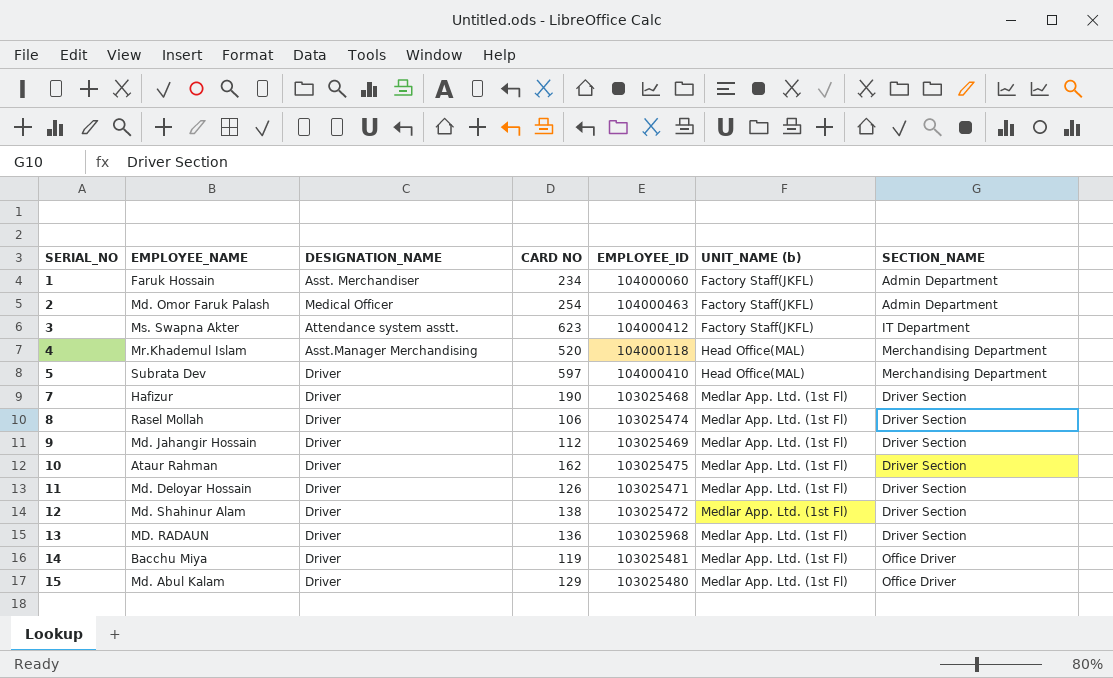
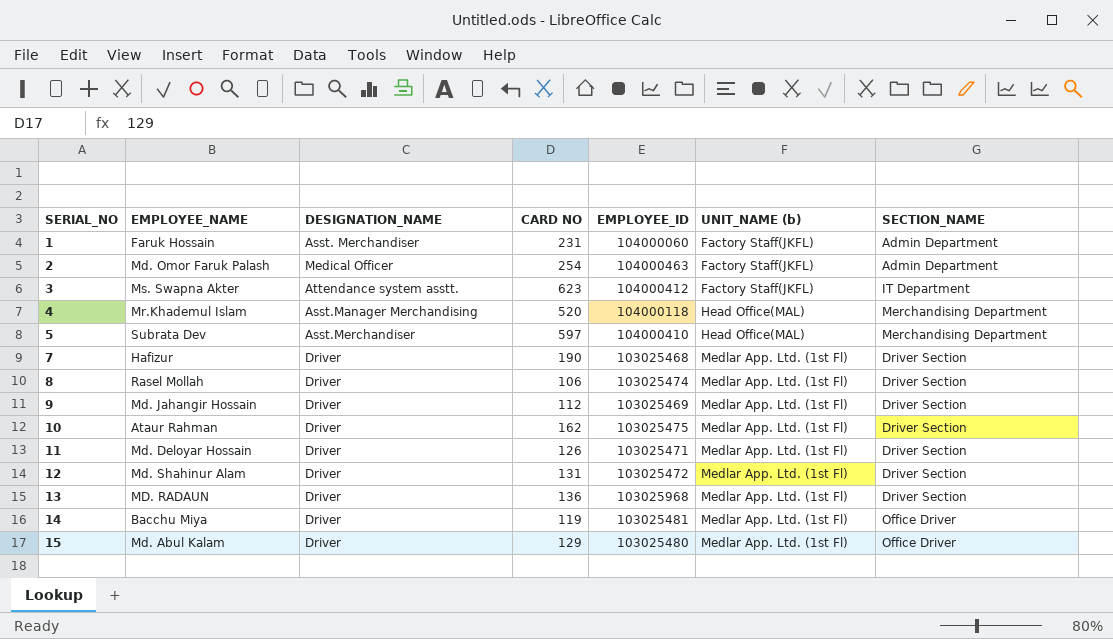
1 | CARD NO: 234 -> 231
5 | DESIGNATION_NAME: Driver -> Asst.Merchandiser
12 | CARD NO: 138 -> 131

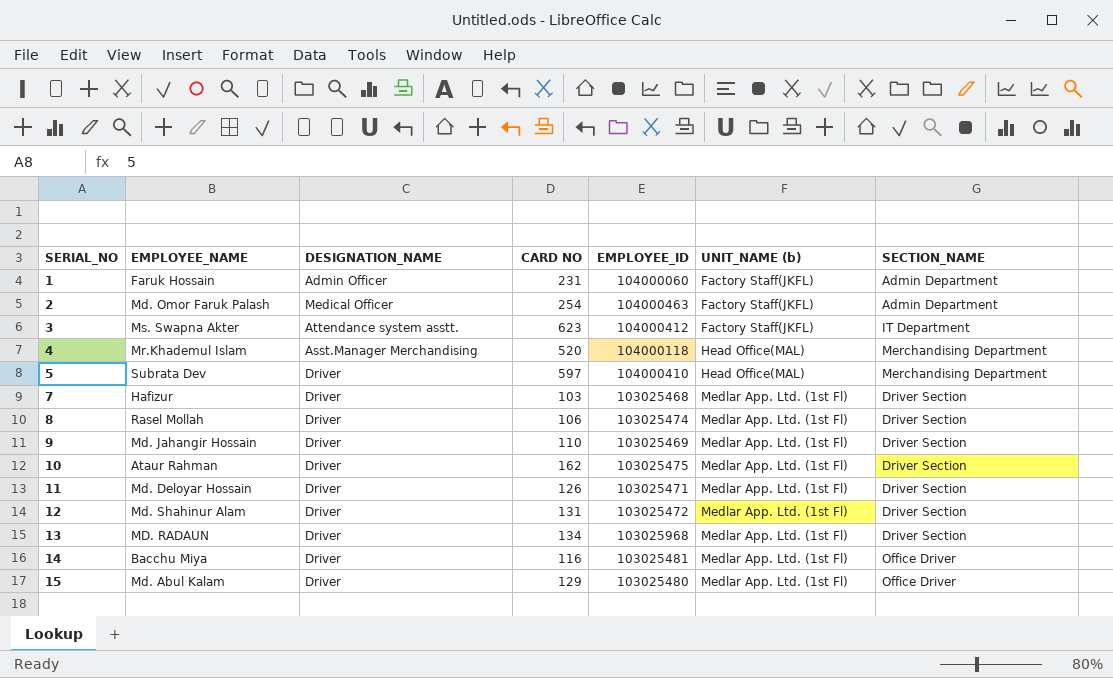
1 | DESIGNATION_NAME: Asst. Merchandiser -> Admin Officer
5 | DESIGNATION_NAME: Asst.Merchandiser -> Driver
7 | CARD NO: 190 -> 103
9 | CARD NO: 112 -> 110
13 | CARD NO: 136 -> 134
14 | CARD NO: 119 -> 116

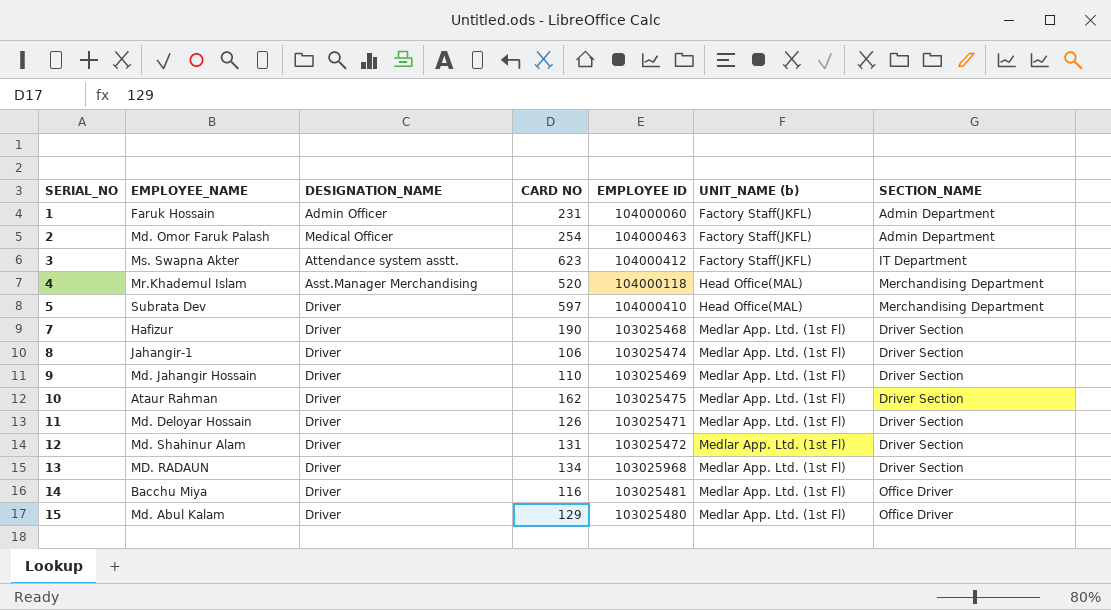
column name: EMPLOYEE_ID -> EMPLOYEE ID
7 | CARD NO: 103 -> 190
8 | EMPLOYEE_NAME: Rasel Mollah -> Jahangir-1

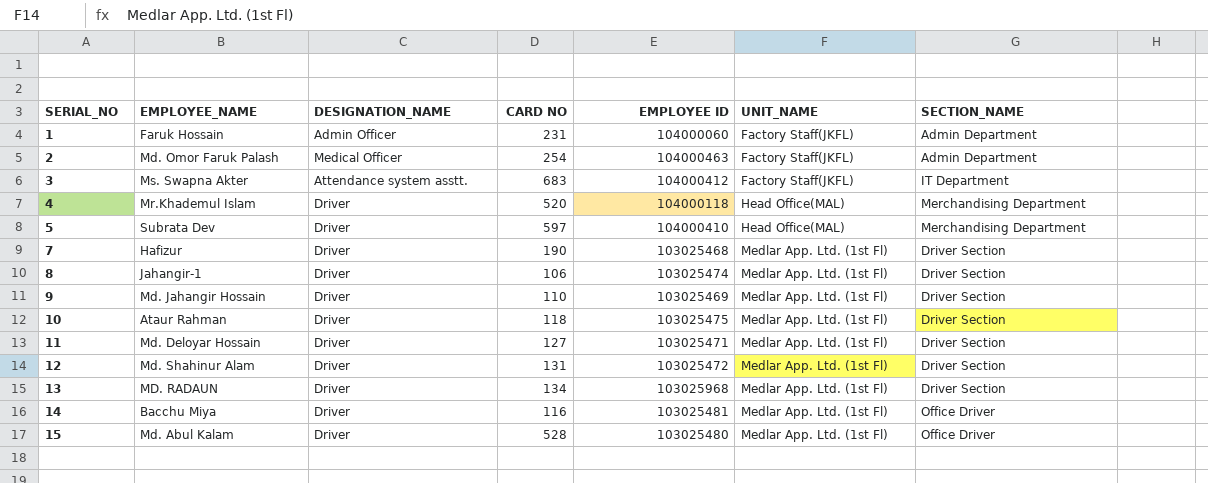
column name: UNIT_NAME (b) -> UNIT_NAME
3 | CARD NO: 623 -> 683
4 | DESIGNATION_NAME: Asst.Manager Merchandising -> Driver
10 | CARD NO: 162 -> 118
11 | CARD NO: 126 -> 127
15 | CARD NO: 129 -> 528

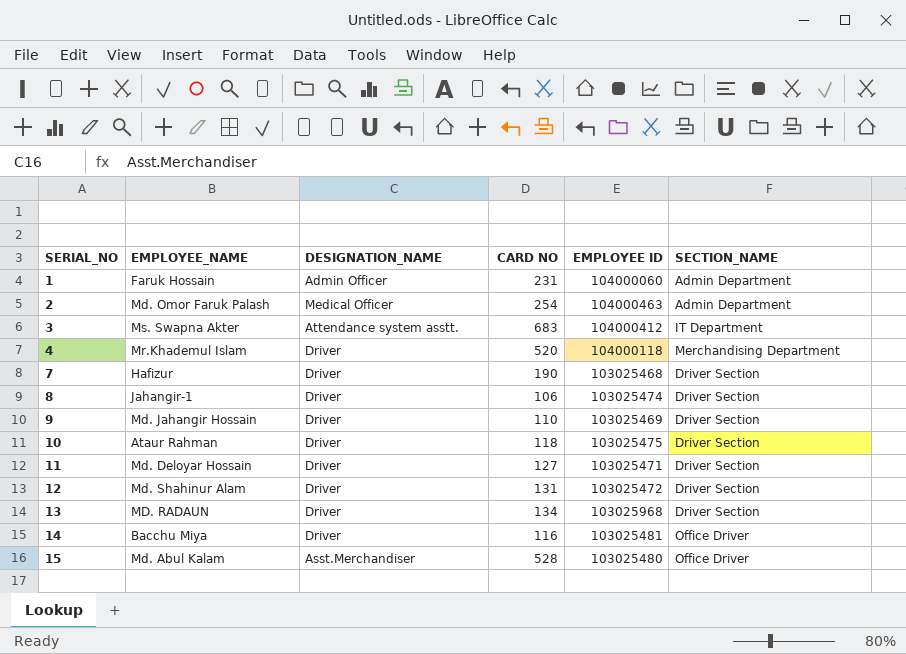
column UNIT_NAME | position: 6 -> none
row 5: Subrata Dev | Driver | 597 | 104000410 | Head Office(MAL) | Merchandising Department -> none
15 | DESIGNATION_NAME: Driver -> Asst.Merchandiser

